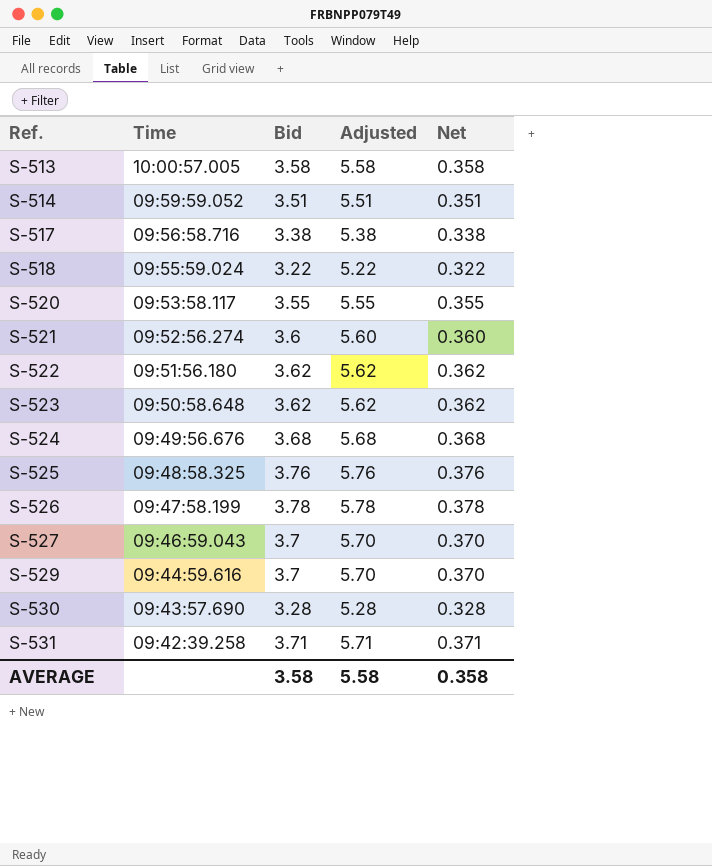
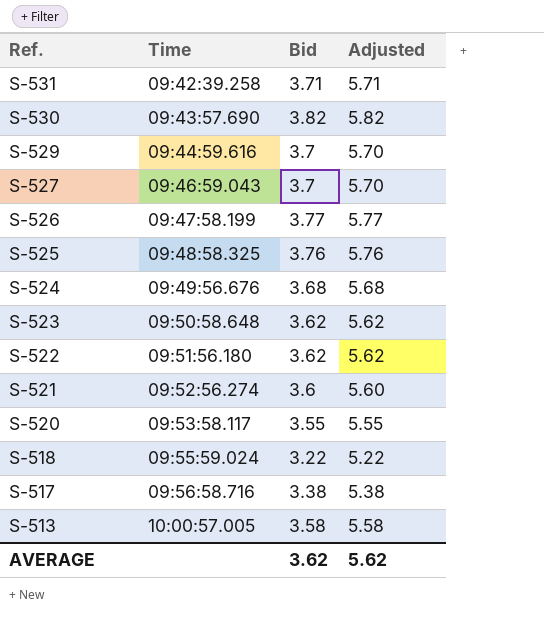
row order: Ref. ascending -> Ref. descending
column Net | formula: [Bid] * 0.1 -> none
row S-514: 09:59:59.052 | 3.51 | 5.51 | 0.351 -> none
S-530 | Bid: 3.28 -> 3.82
S-530 | Adjusted: 5.28 -> 5.82
S-526 | Bid: 3.78 -> 3.77
S-526 | Adjusted: 5.78 -> 5.77
AVERAGE | Bid: 3.58 -> 3.62
AVERAGE | Adjusted: 5.58 -> 5.62

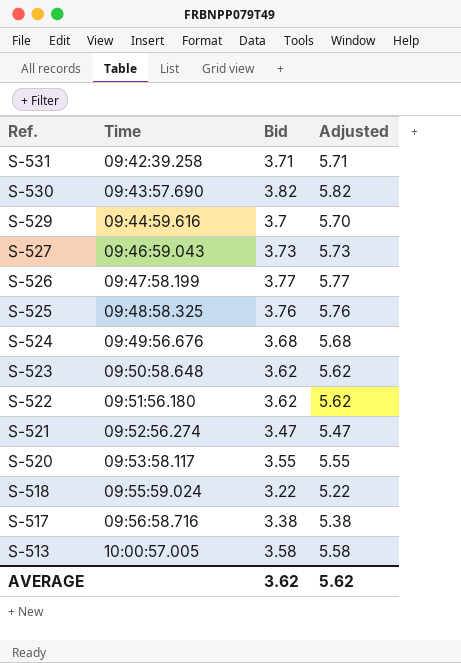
S-527 | Bid: 3.7 -> 3.73
S-527 | Adjusted: 5.70 -> 5.73
S-521 | Bid: 3.6 -> 3.47
S-521 | Adjusted: 5.60 -> 5.47

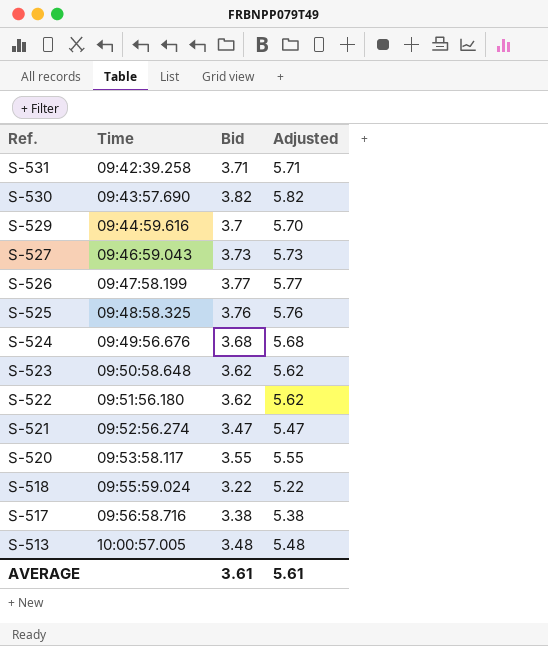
S-513 | Bid: 3.58 -> 3.48
S-513 | Adjusted: 5.58 -> 5.48
AVERAGE | Bid: 3.62 -> 3.61
AVERAGE | Adjusted: 5.62 -> 5.61

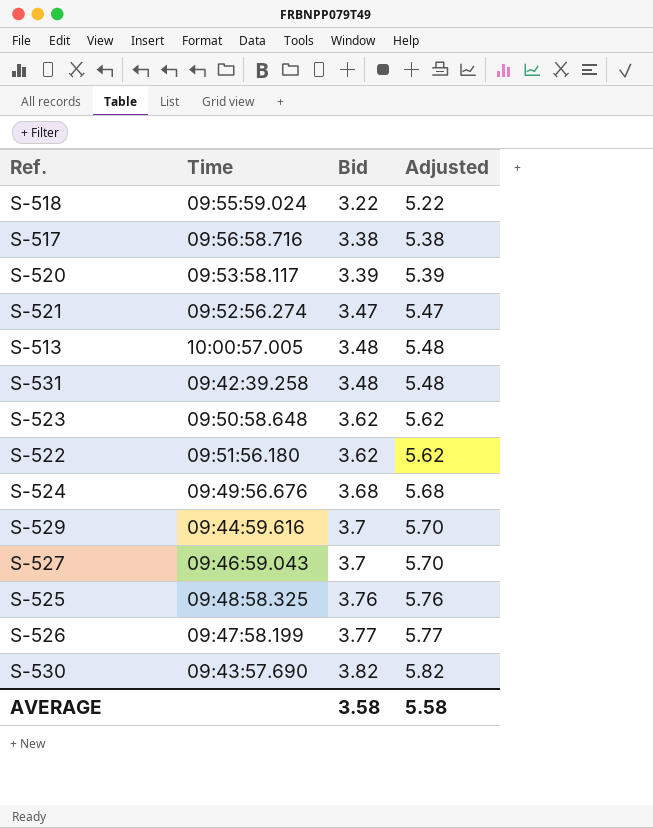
row order: Ref. descending -> Bid ascending
S-520 | Bid: 3.55 -> 3.39
S-520 | Adjusted: 5.55 -> 5.39
S-531 | Bid: 3.71 -> 3.48
S-531 | Adjusted: 5.71 -> 5.48
S-527 | Bid: 3.73 -> 3.7
S-527 | Adjusted: 5.73 -> 5.70
AVERAGE | Bid: 3.61 -> 3.58
AVERAGE | Adjusted: 5.61 -> 5.58

